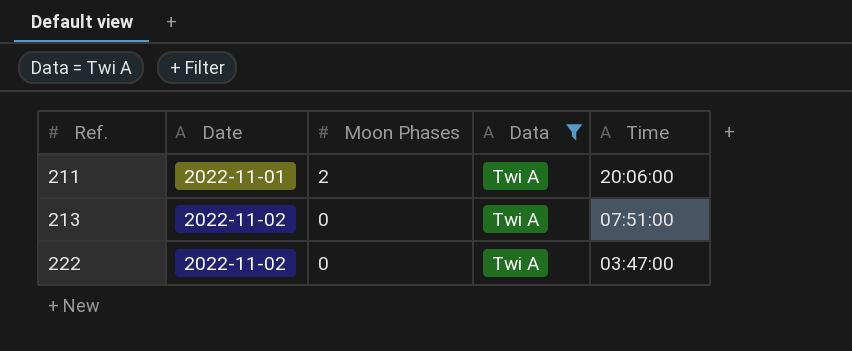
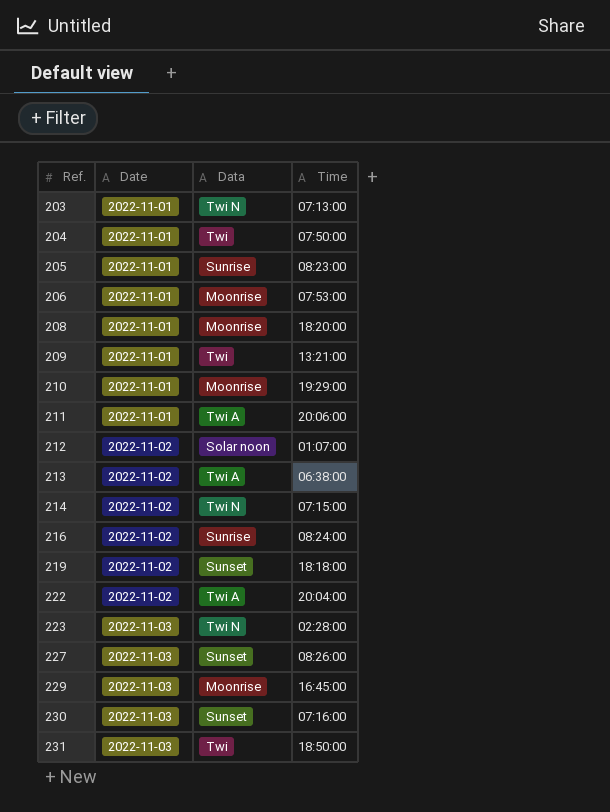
filter: Data = Twi A -> none
column Moon Phases | position: 3 -> none
213 | Time: 07:51:00 -> 06:38:00
222 | Time: 03:47:00 -> 20:04:00

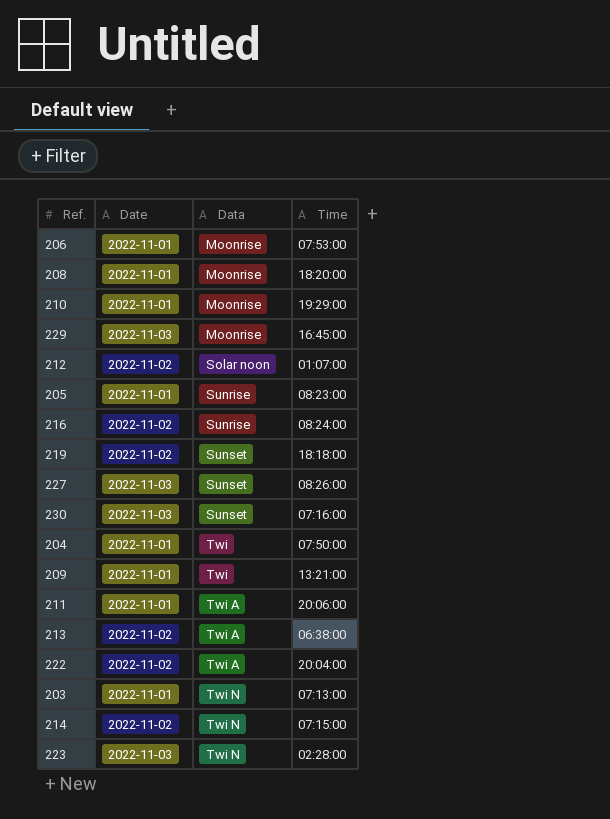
row order: Ref. ascending -> Data ascending
row 231: 2022-11-03 | Twi | 18:50:00 -> none

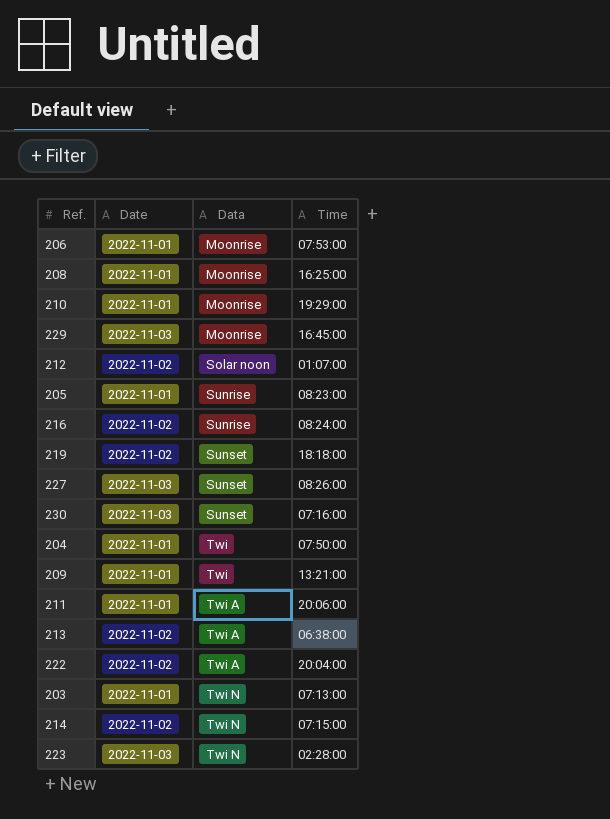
208 | Time: 18:20:00 -> 16:25:00

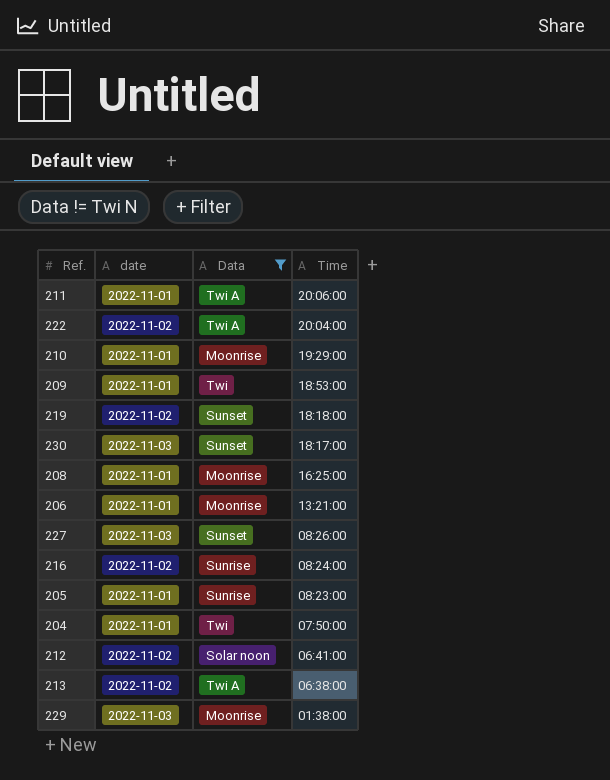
filter: none -> Data != Twi N
row order: Data ascending -> Time descending
column name: Date -> date
209 | Time: 13:21:00 -> 18:53:00
230 | Time: 07:16:00 -> 18:17:00
206 | Time: 07:53:00 -> 13:21:00
212 | Time: 01:07:00 -> 06:41:00
229 | Time: 16:45:00 -> 01:38:00

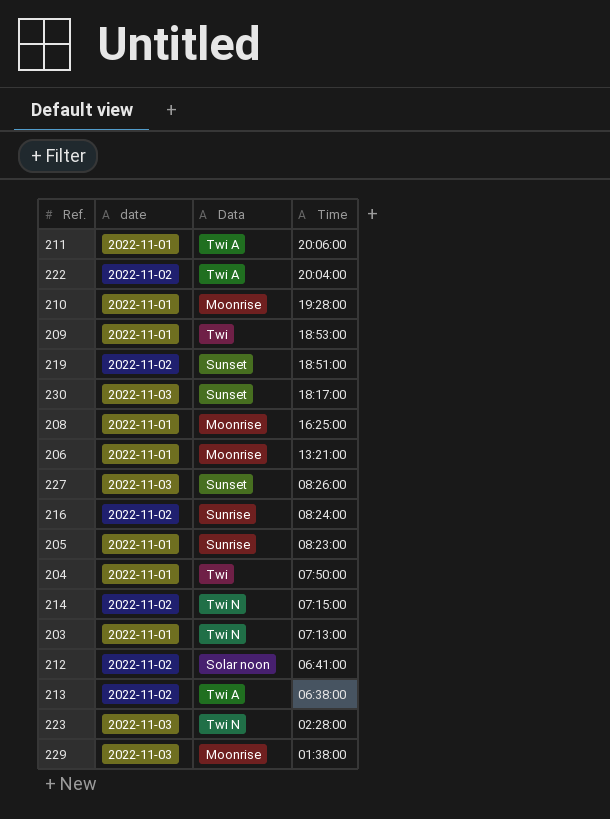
filter: Data != Twi N -> none
210 | Time: 19:29:00 -> 19:28:00
219 | Time: 18:18:00 -> 18:51:00

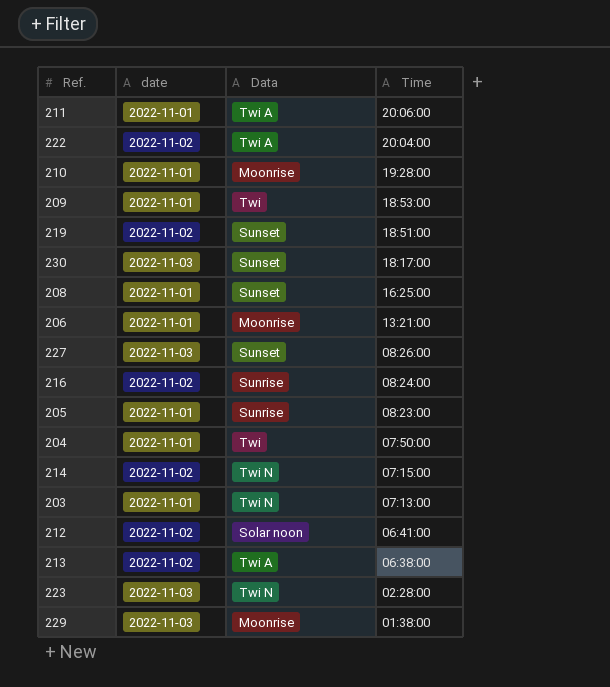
208 | Data: Moonrise -> Sunset

